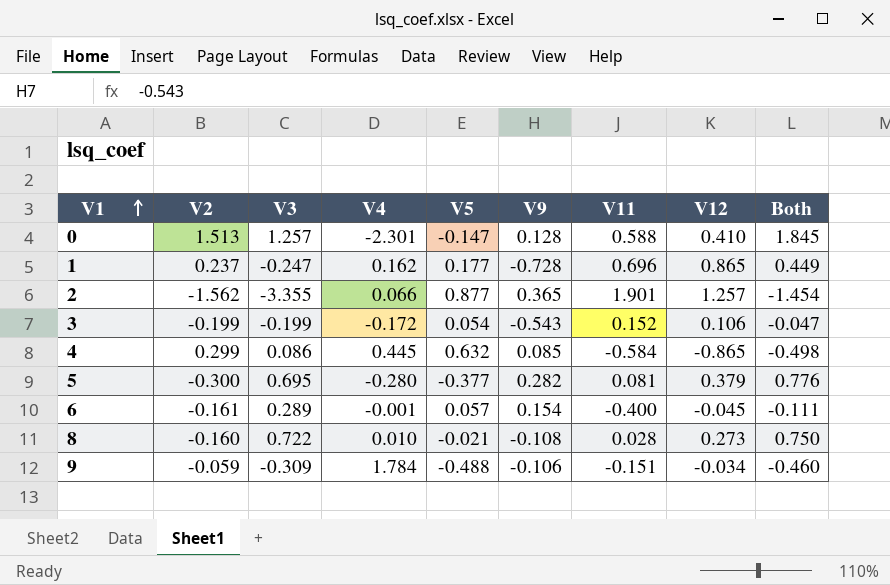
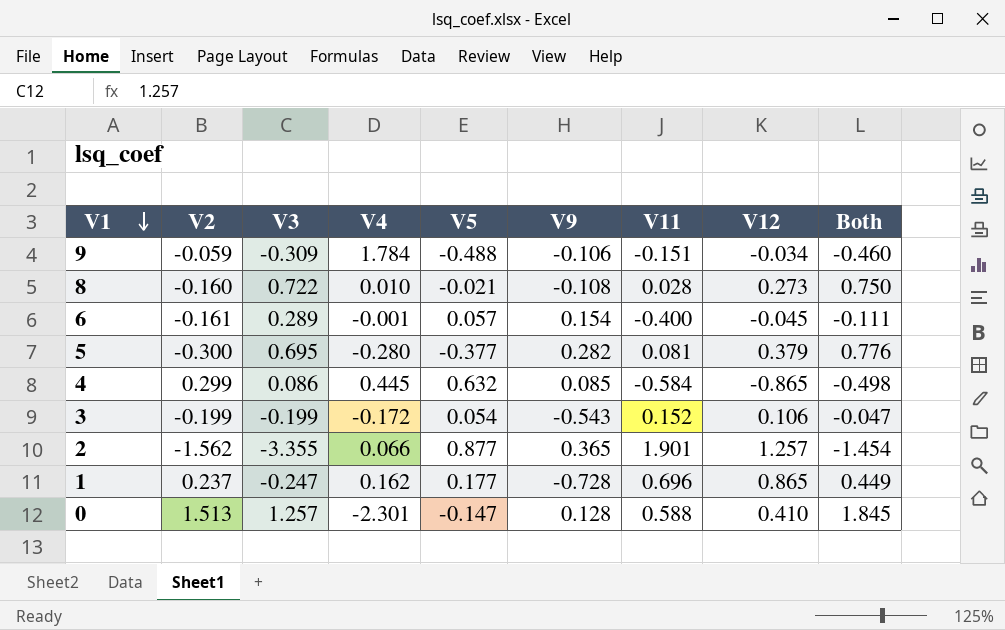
row order: V1 ascending -> V1 descending

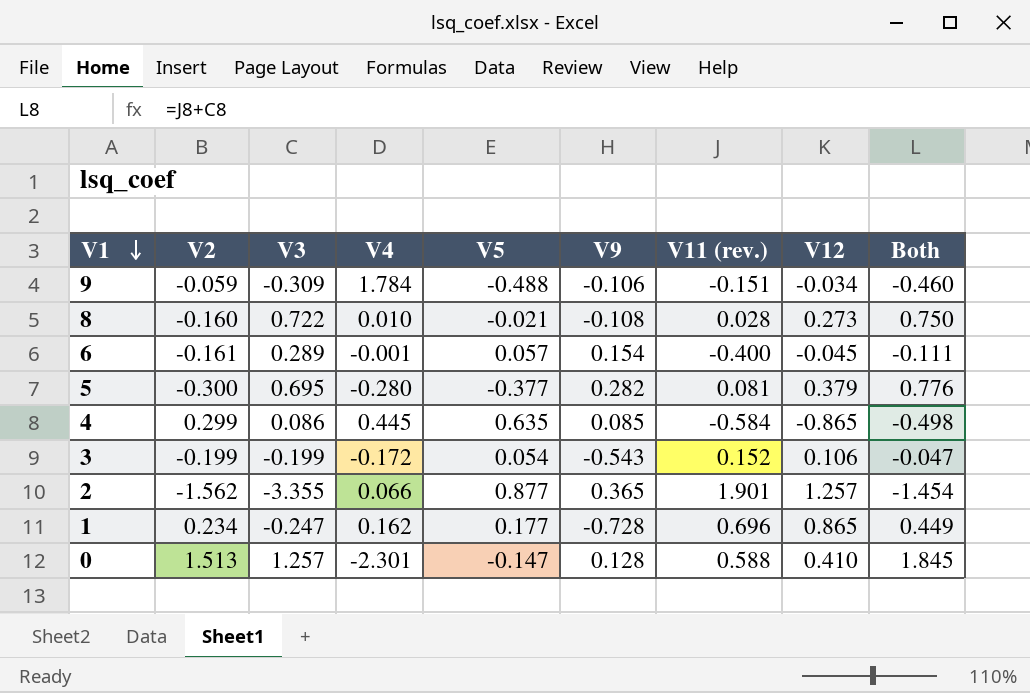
column name: V11 -> V11 (rev.)
4 | V5: 0.632 -> 0.635
1 | V2: 0.237 -> 0.234

